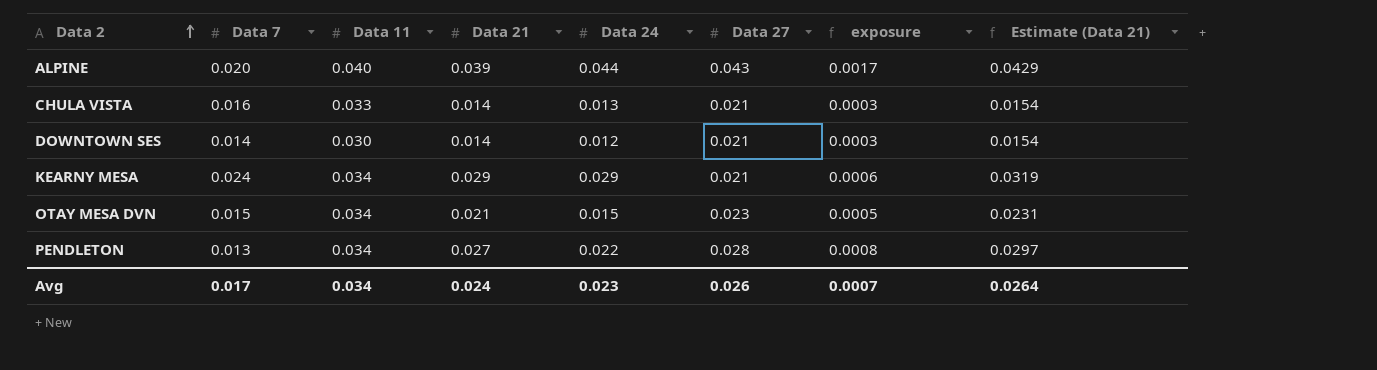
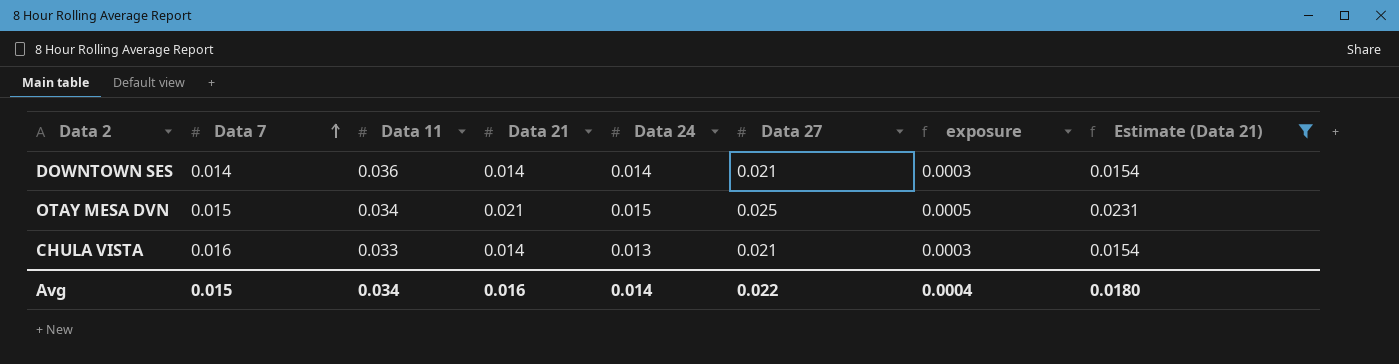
filter: none -> Estimate (Data 21) <= 0.0231
row order: Data 2 ascending -> Data 7 ascending
DOWNTOWN SES | Data 11: 0.030 -> 0.036
DOWNTOWN SES | Data 24: 0.012 -> 0.014
OTAY MESA DVN | Data 27: 0.023 -> 0.025
Avg | Data 7: 0.017 -> 0.015
Avg | Data 21: 0.024 -> 0.016
Avg | Data 24: 0.023 -> 0.014
Avg | Data 27: 0.026 -> 0.022
Avg | exposure: 0.0007 -> 0.0004
Avg | Estimate (Data 21): 0.0264 -> 0.0180

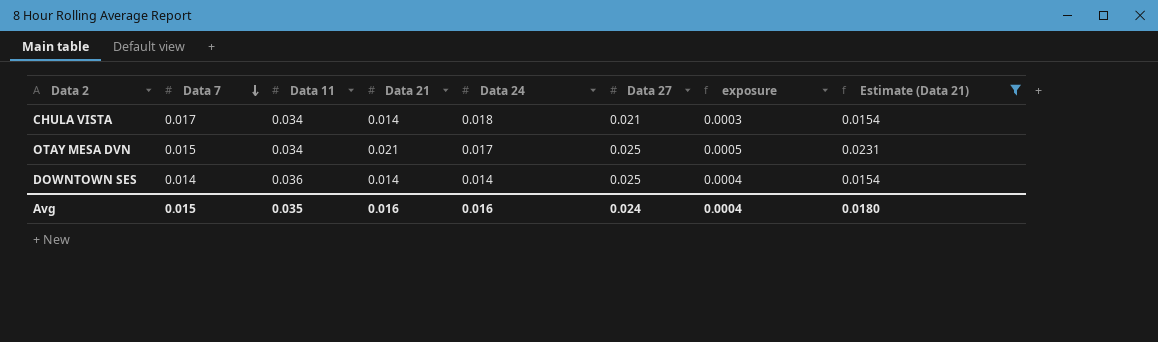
row order: Data 7 ascending -> Data 7 descending
CHULA VISTA | Data 7: 0.016 -> 0.017
CHULA VISTA | Data 11: 0.033 -> 0.034
CHULA VISTA | Data 24: 0.013 -> 0.018
OTAY MESA DVN | Data 24: 0.015 -> 0.017
DOWNTOWN SES | Data 27: 0.021 -> 0.025
DOWNTOWN SES | exposure: 0.0003 -> 0.0004
Avg | Data 11: 0.034 -> 0.035
Avg | Data 24: 0.014 -> 0.016
Avg | Data 27: 0.022 -> 0.024

